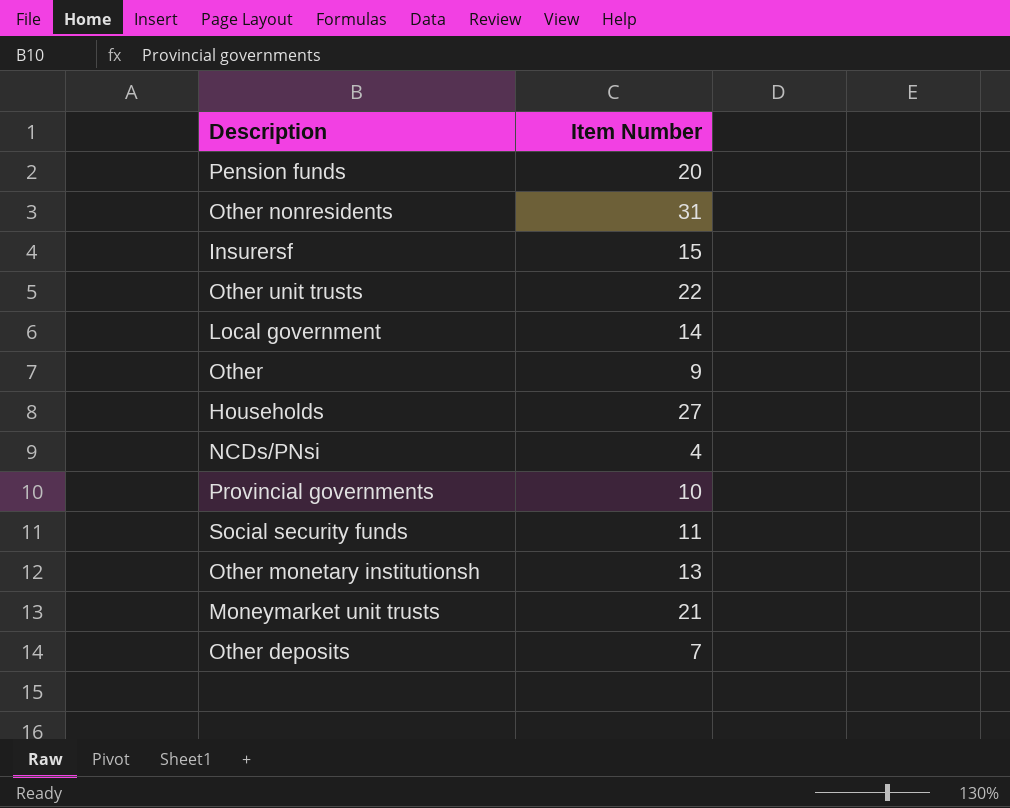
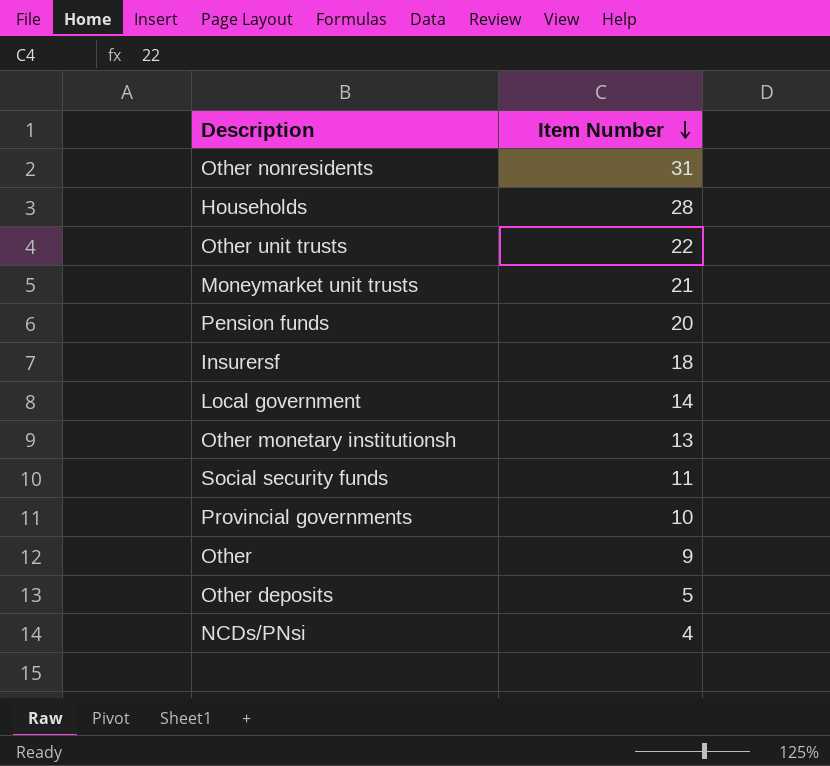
row order: none -> Item Number descending
Households | Item Number: 27 -> 28
Insurersf | Item Number: 15 -> 18
Other deposits | Item Number: 7 -> 5

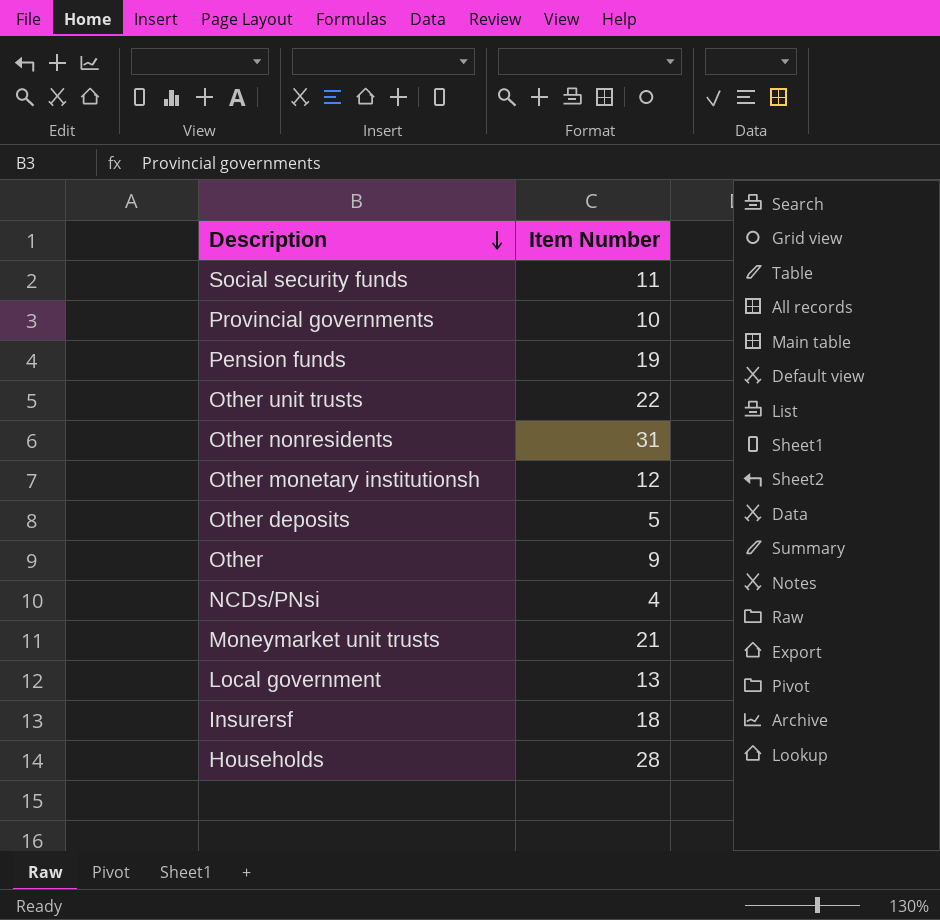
row order: Item Number descending -> Description descending
Pension funds | Item Number: 20 -> 19
Other monetary institutionsh | Item Number: 13 -> 12
Local government | Item Number: 14 -> 13

